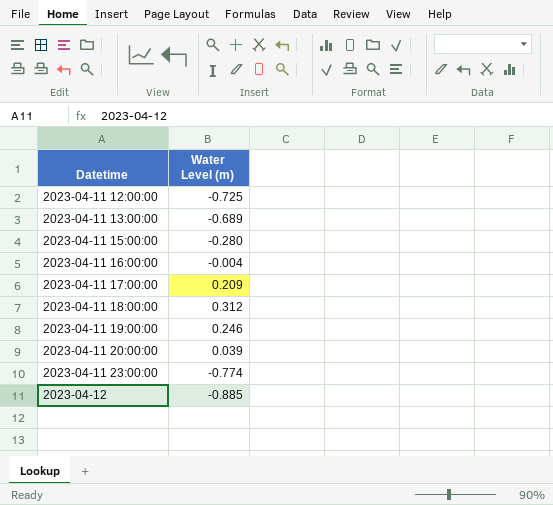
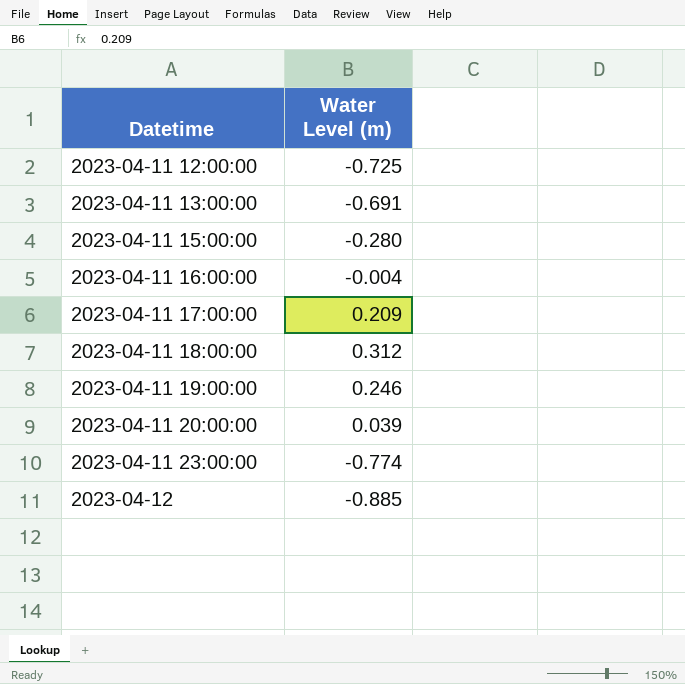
2023-04-11 13:00:00 | Water Level (m): -0.689 -> -0.691

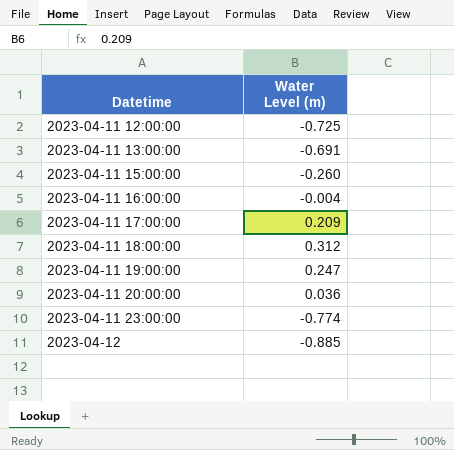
2023-04-11 15:00:00 | Water Level (m): -0.280 -> -0.260
2023-04-11 19:00:00 | Water Level (m): 0.246 -> 0.247
2023-04-11 20:00:00 | Water Level (m): 0.039 -> 0.036

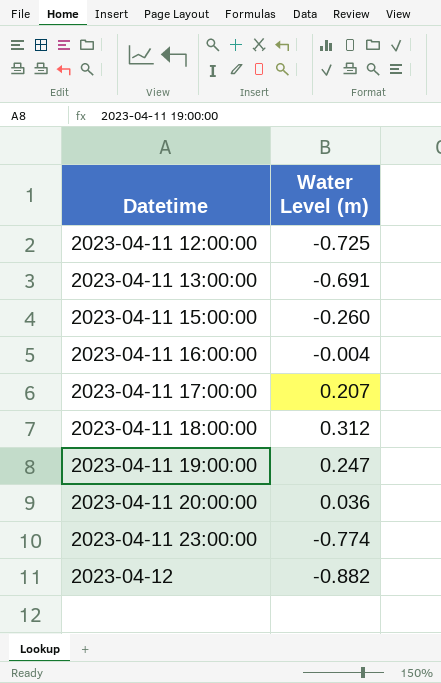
2023-04-11 17:00:00 | Water Level (m): 0.209 -> 0.207
2023-04-12 | Water Level (m): -0.885 -> -0.882

